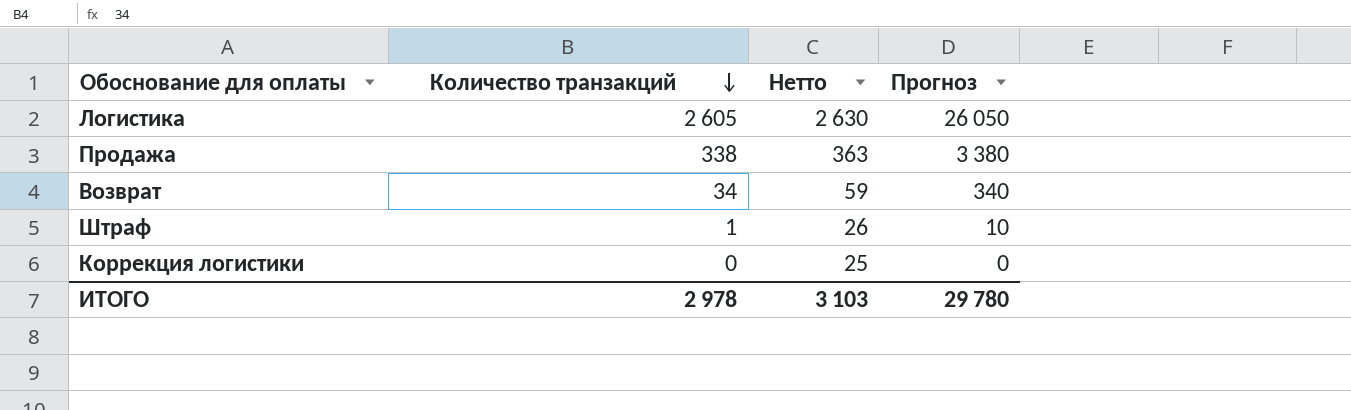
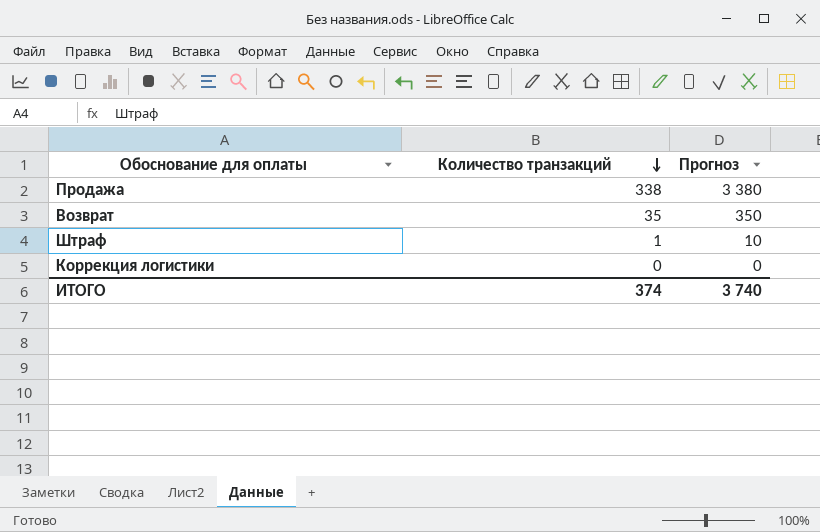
column Нетто | formula: [Количество транзакций] + 25 -> none
row Логистика: 2 605 | 2 630 | 26 050 -> none
Возврат | Количество транзакций: 34 -> 35
Возврат | Прогноз: 340 -> 350
ИТОГО | Количество транзакций: 2 978 -> 374
ИТОГО | Прогноз: 29 780 -> 3 740

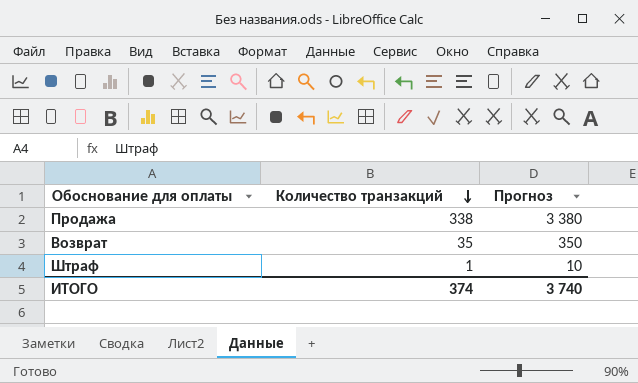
row Коррекция логистики: 0 | 0 -> none

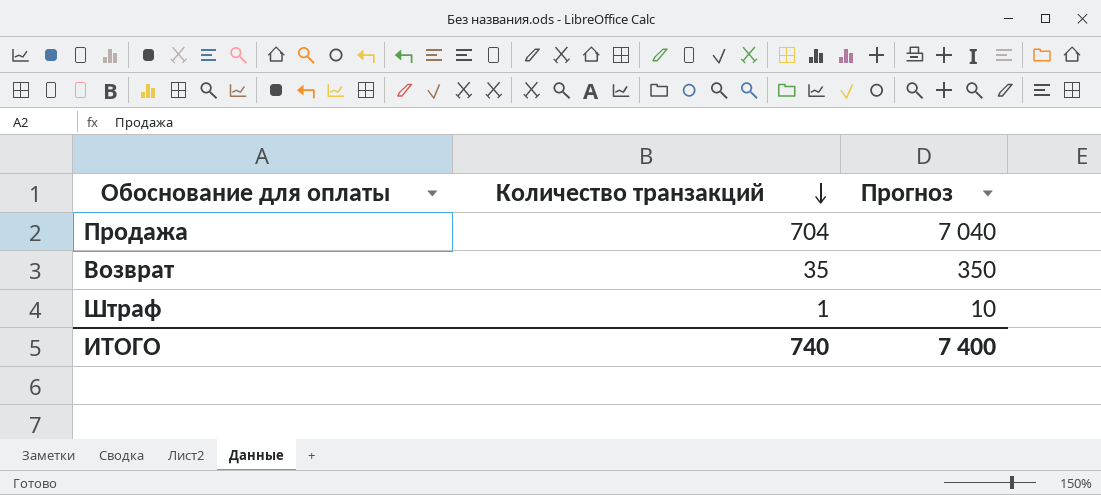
Продажа | Количество транзакций: 338 -> 704
Продажа | Прогноз: 3 380 -> 7 040
ИТОГО | Количество транзакций: 374 -> 740
ИТОГО | Прогноз: 3 740 -> 7 400

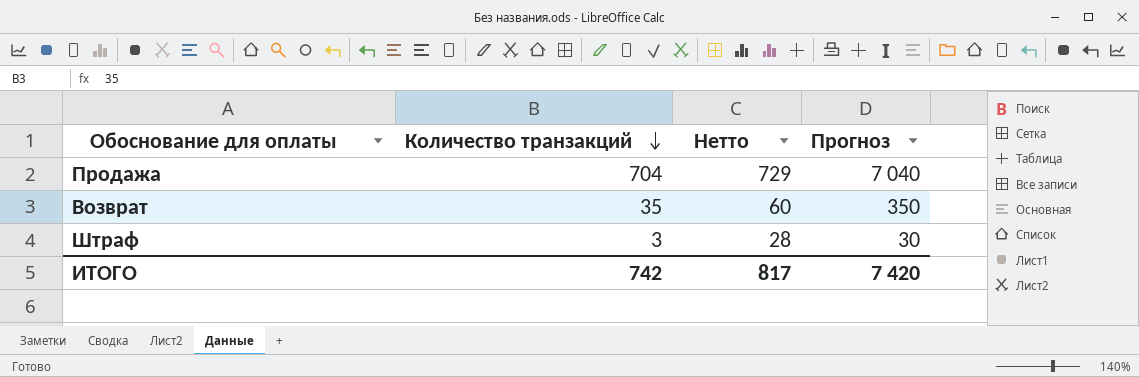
column Нетто | formula: none -> [Количество транзакций] + 25
Штраф | Количество транзакций: 1 -> 3
Штраф | Прогноз: 10 -> 30
ИТОГО | Количество транзакций: 740 -> 742
ИТОГО | Прогноз: 7 400 -> 7 420

